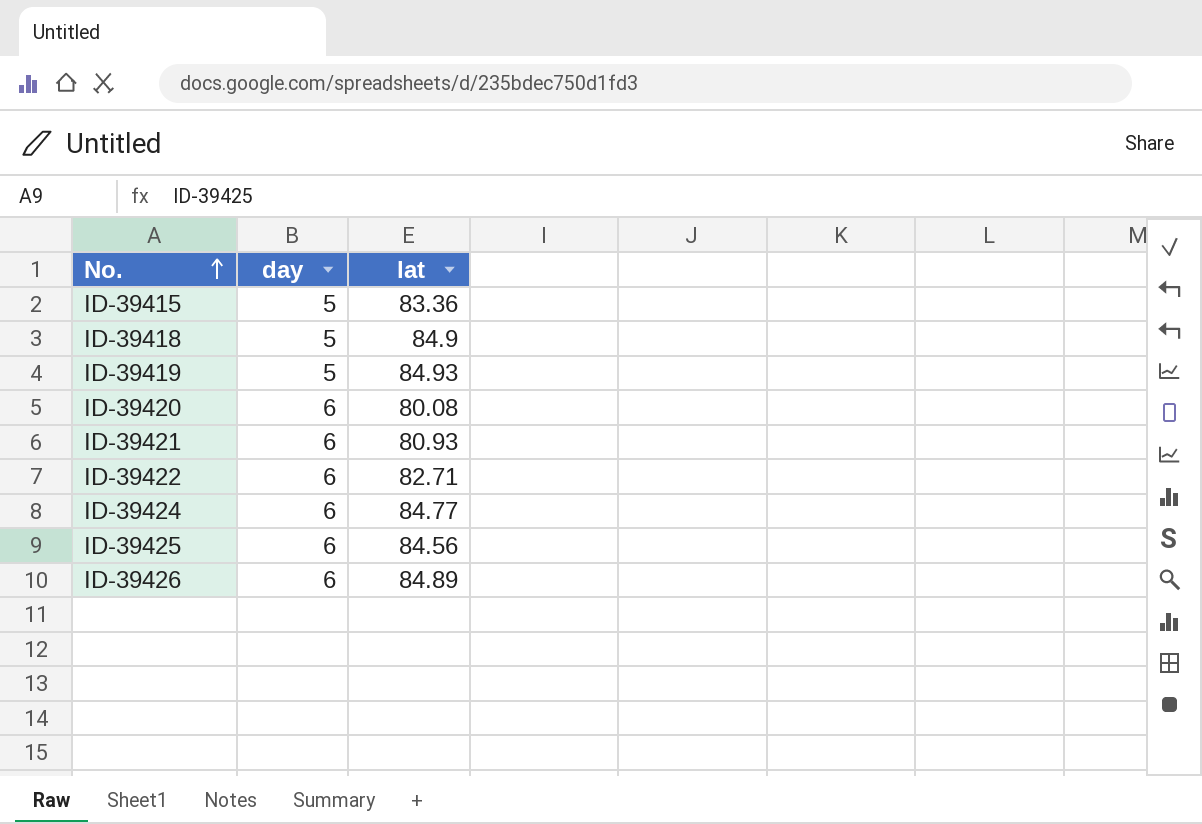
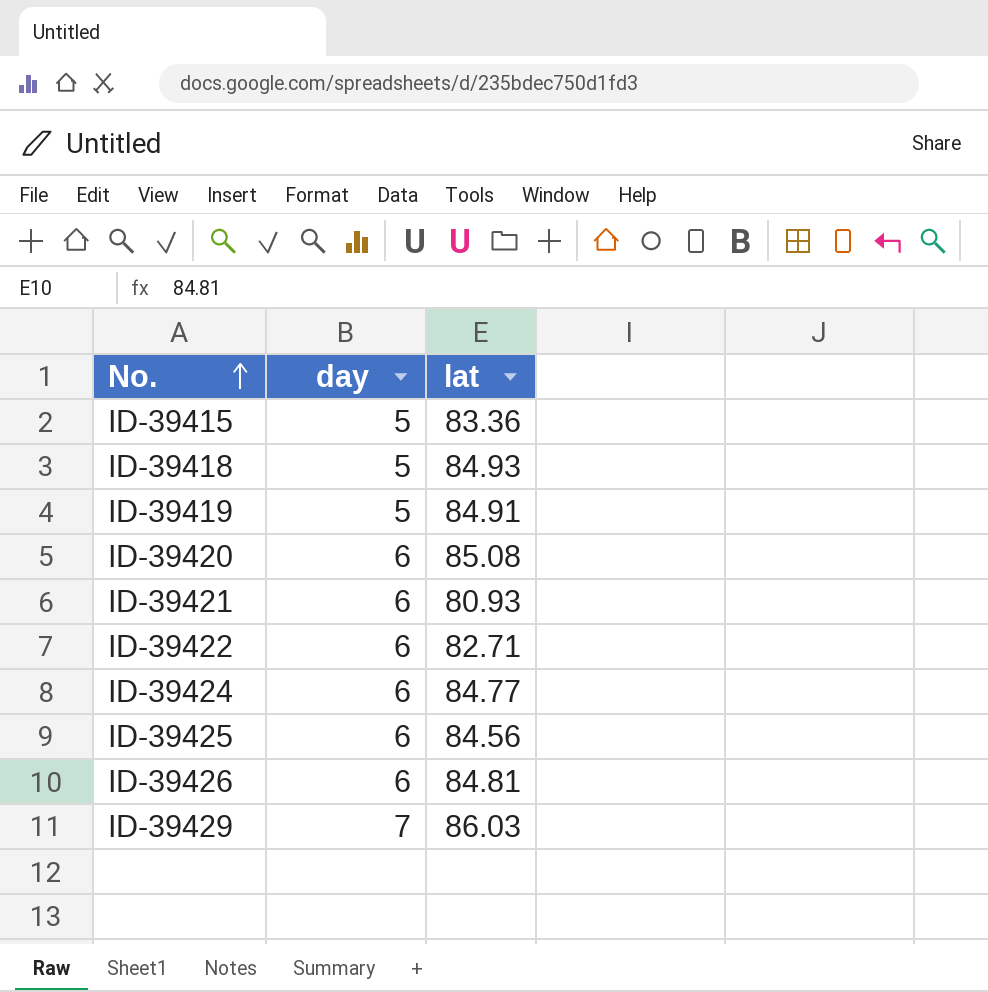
ID-39418 | lat: 84.9 -> 84.93
ID-39419 | lat: 84.93 -> 84.91
ID-39420 | lat: 80.08 -> 85.08
ID-39426 | lat: 84.89 -> 84.81
row ID-39429: none -> 7 | 86.03

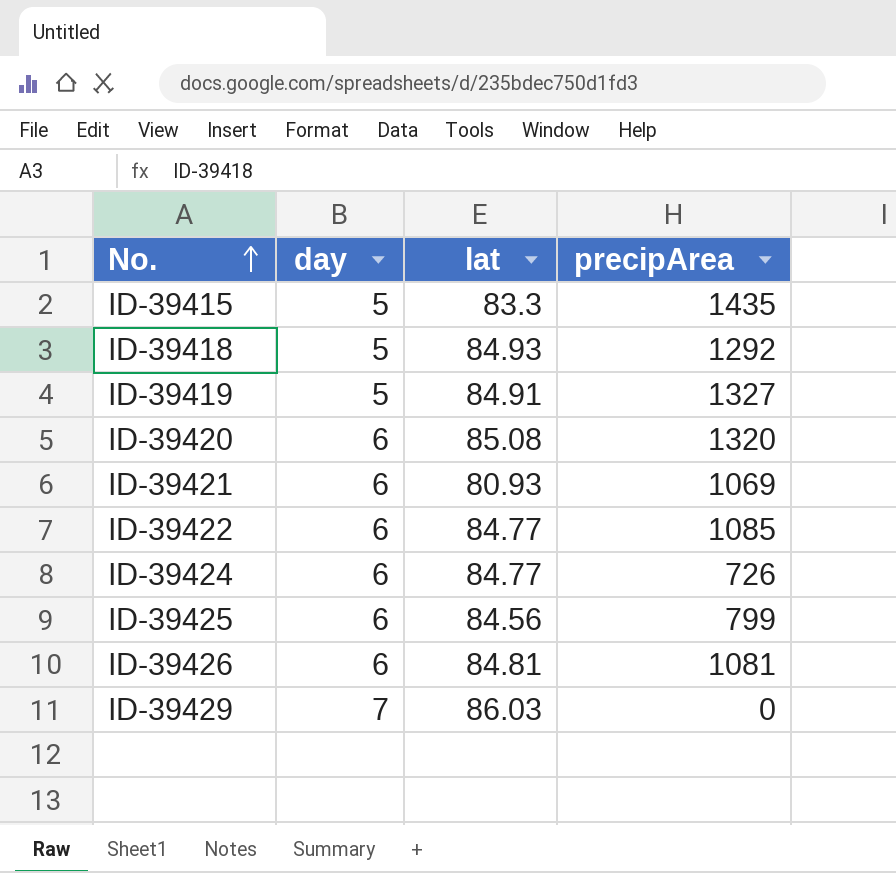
column precipArea | position: none -> 4
ID-39415 | lat: 83.36 -> 83.3
ID-39422 | lat: 82.71 -> 84.77

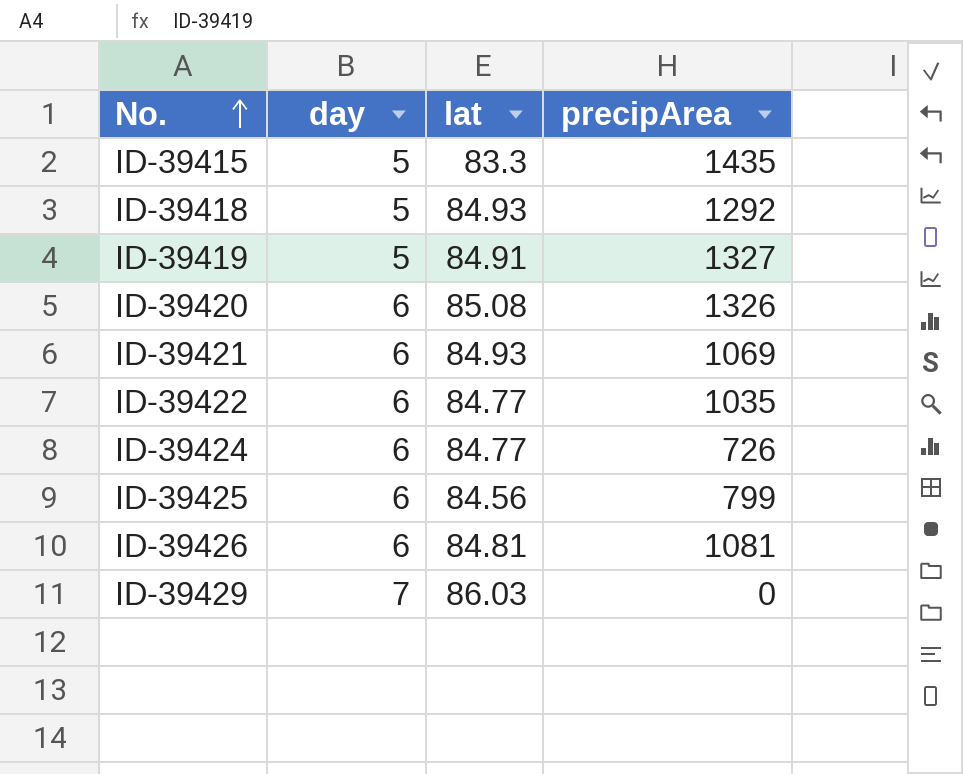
ID-39420 | precipArea: 1320 -> 1326
ID-39421 | lat: 80.93 -> 84.93
ID-39422 | precipArea: 1085 -> 1035

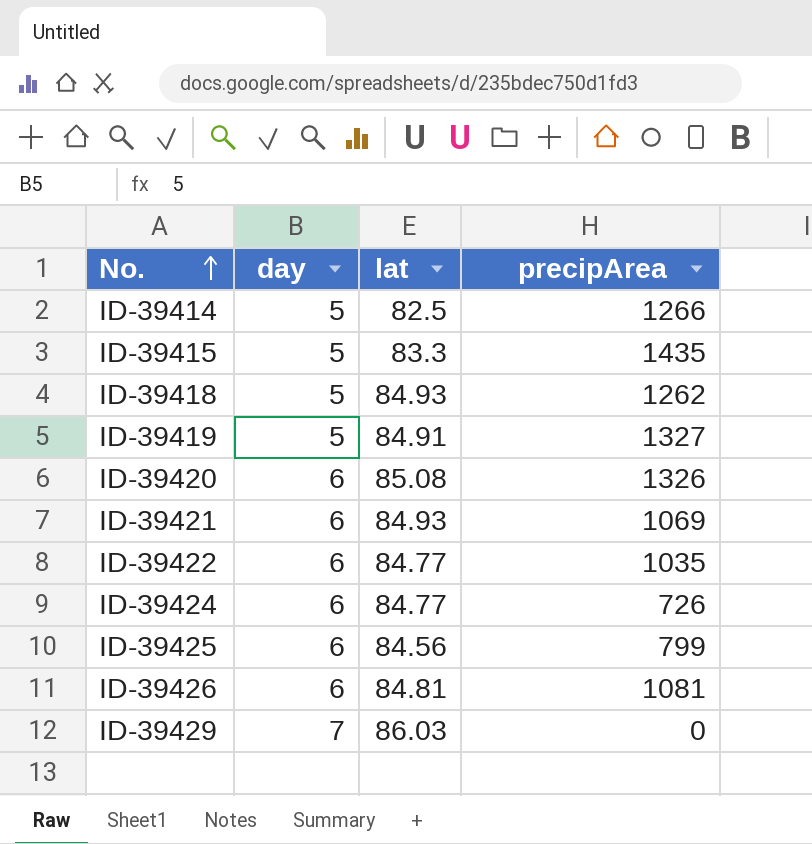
row ID-39414: none -> 5 | 82.5 | 1266
ID-39418 | precipArea: 1292 -> 1262

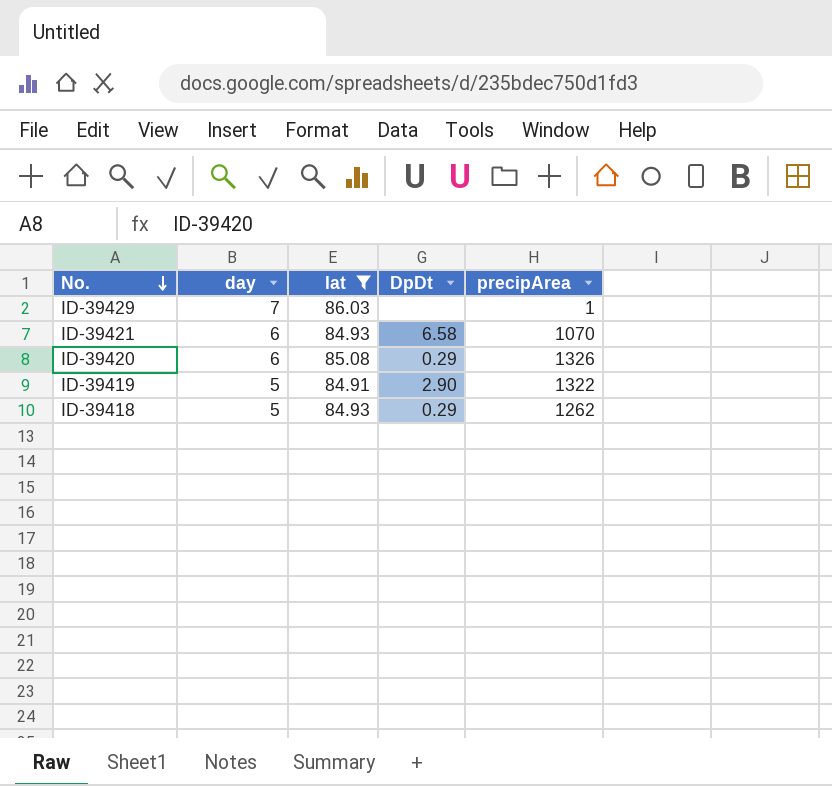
filter: none -> lat >= 84.91
row order: No. ascending -> No. descending
column DpDt | position: none -> 4
ID-39429 | precipArea: 0 -> 1
ID-39421 | precipArea: 1069 -> 1070
ID-39419 | precipArea: 1327 -> 1322

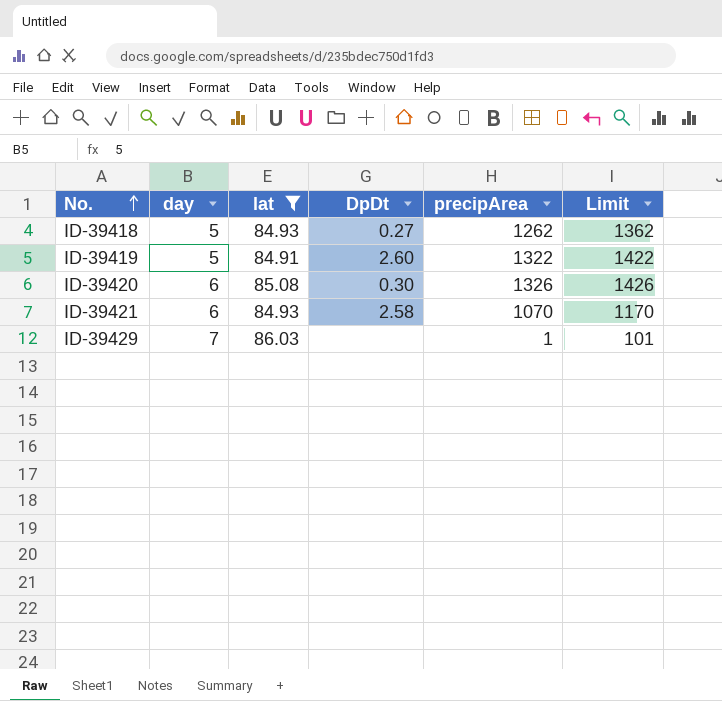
row order: No. descending -> No. ascending
column Limit | formula: none -> [precipArea] + 100
ID-39418 | DpDt: 0.29 -> 0.27
ID-39419 | DpDt: 2.90 -> 2.60
ID-39420 | DpDt: 0.29 -> 0.30
ID-39421 | DpDt: 6.58 -> 2.58

